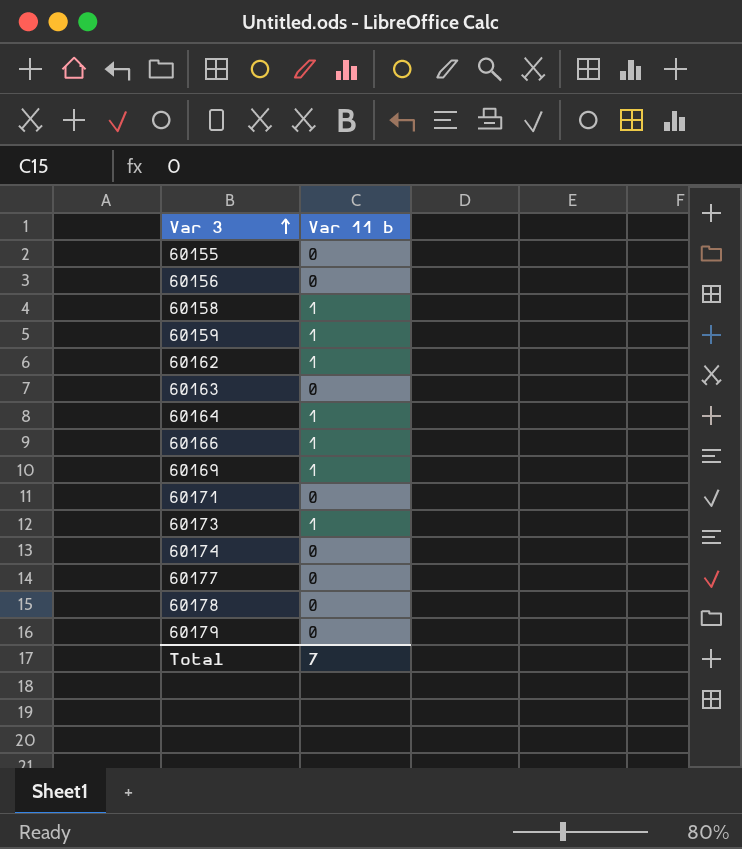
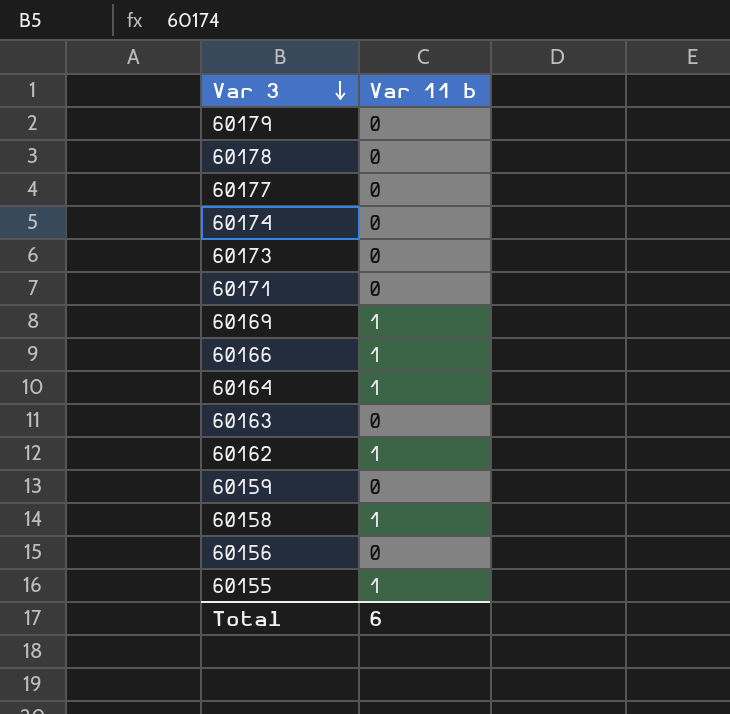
row order: Var 3 ascending -> Var 3 descending
60173 | Var 11 b: 1 -> 0
60159 | Var 11 b: 1 -> 0
60155 | Var 11 b: 0 -> 1
Total | Var 11 b: 7 -> 6

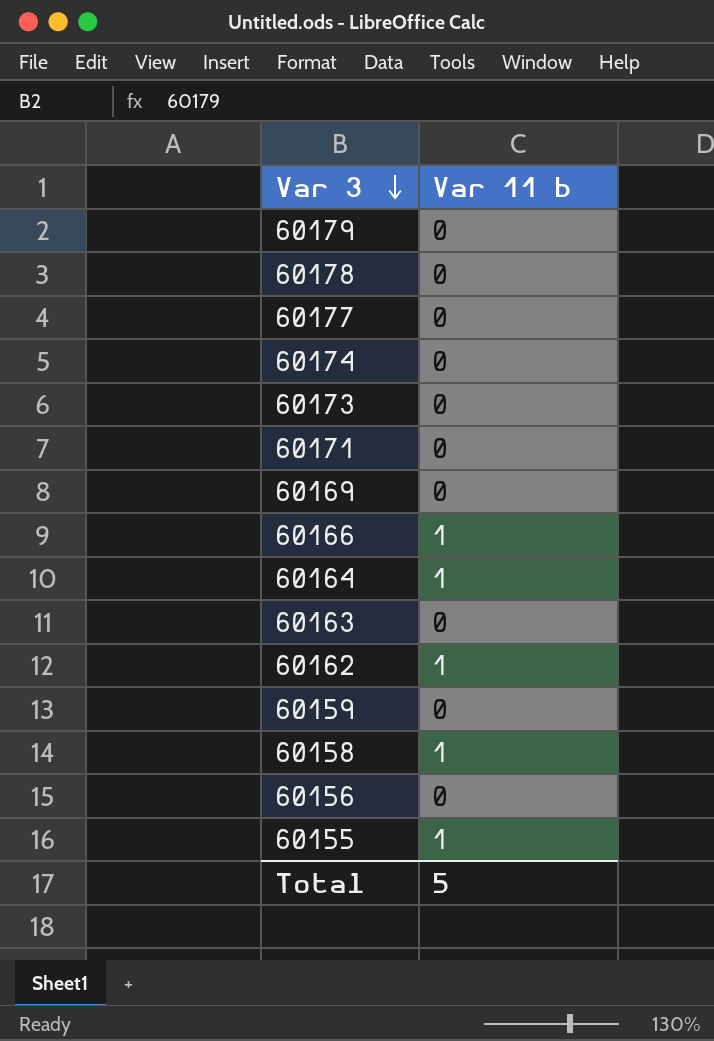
60169 | Var 11 b: 1 -> 0
Total | Var 11 b: 6 -> 5

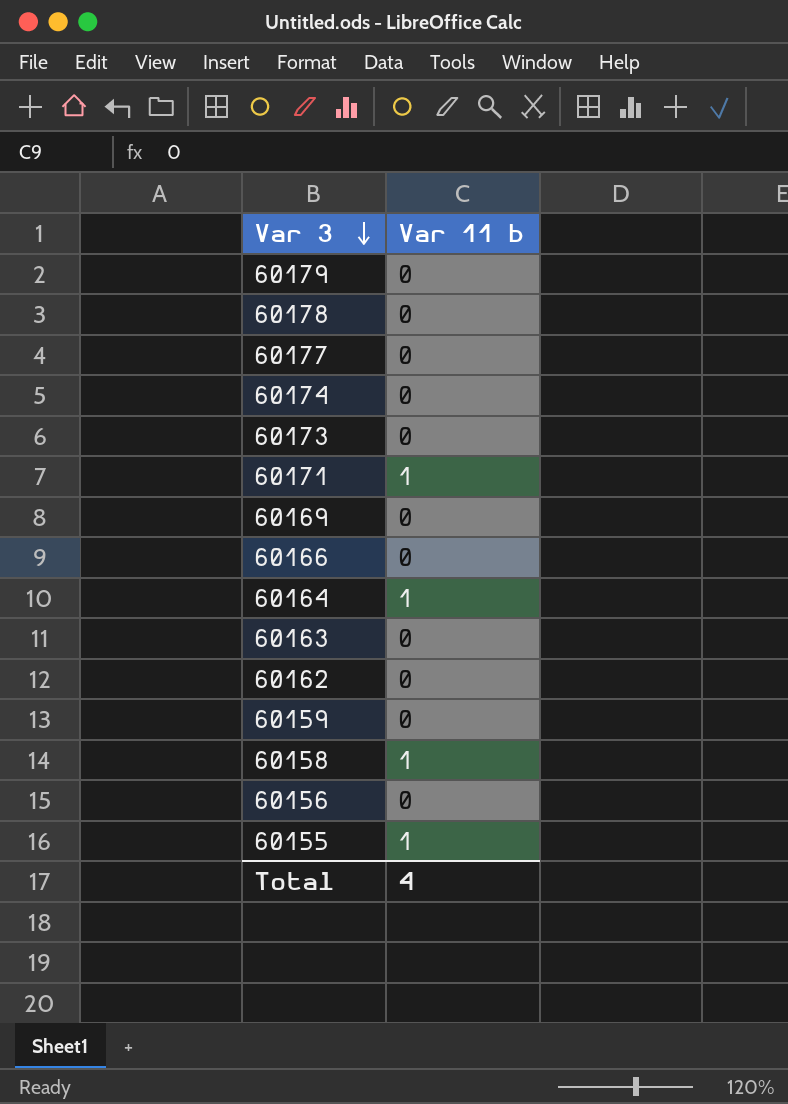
60171 | Var 11 b: 0 -> 1
60166 | Var 11 b: 1 -> 0
60162 | Var 11 b: 1 -> 0
Total | Var 11 b: 5 -> 4

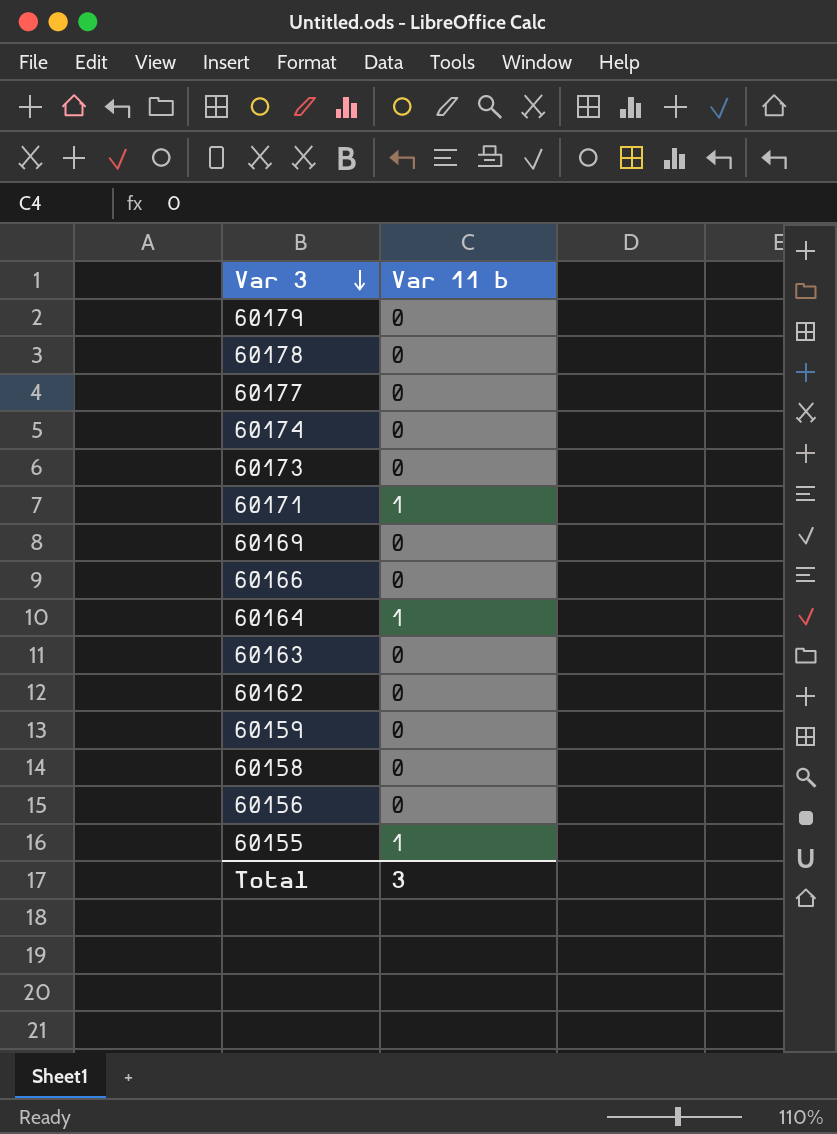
60158 | Var 11 b: 1 -> 0
Total | Var 11 b: 4 -> 3

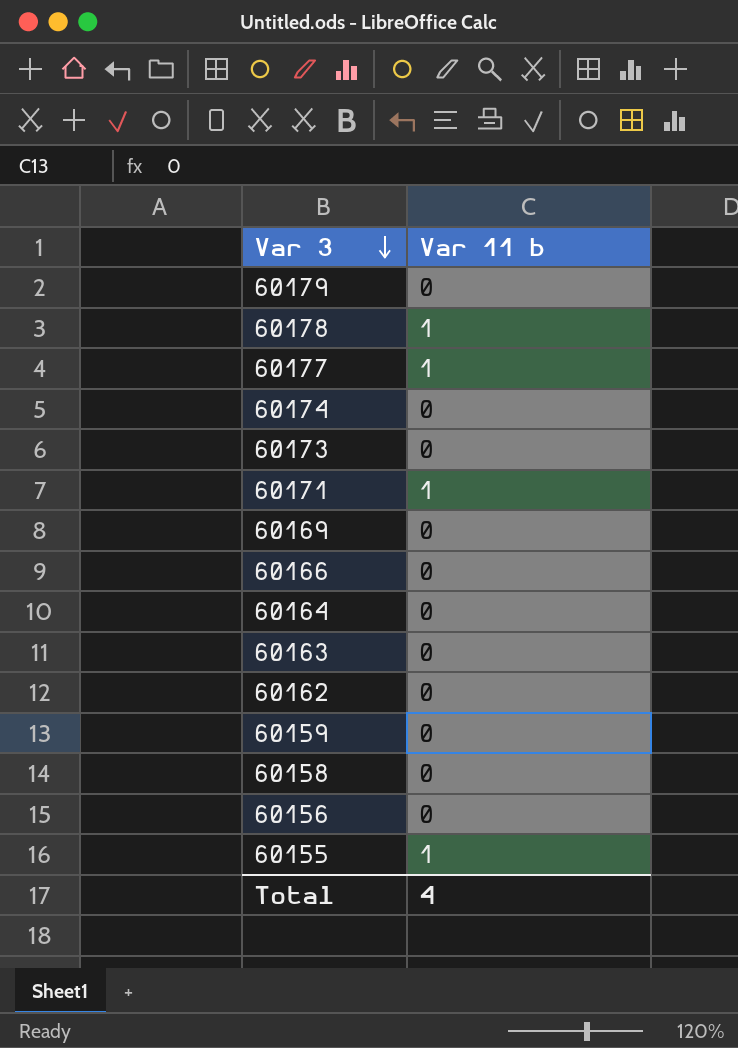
60178 | Var 11 b: 0 -> 1
60177 | Var 11 b: 0 -> 1
60164 | Var 11 b: 1 -> 0
Total | Var 11 b: 3 -> 4

